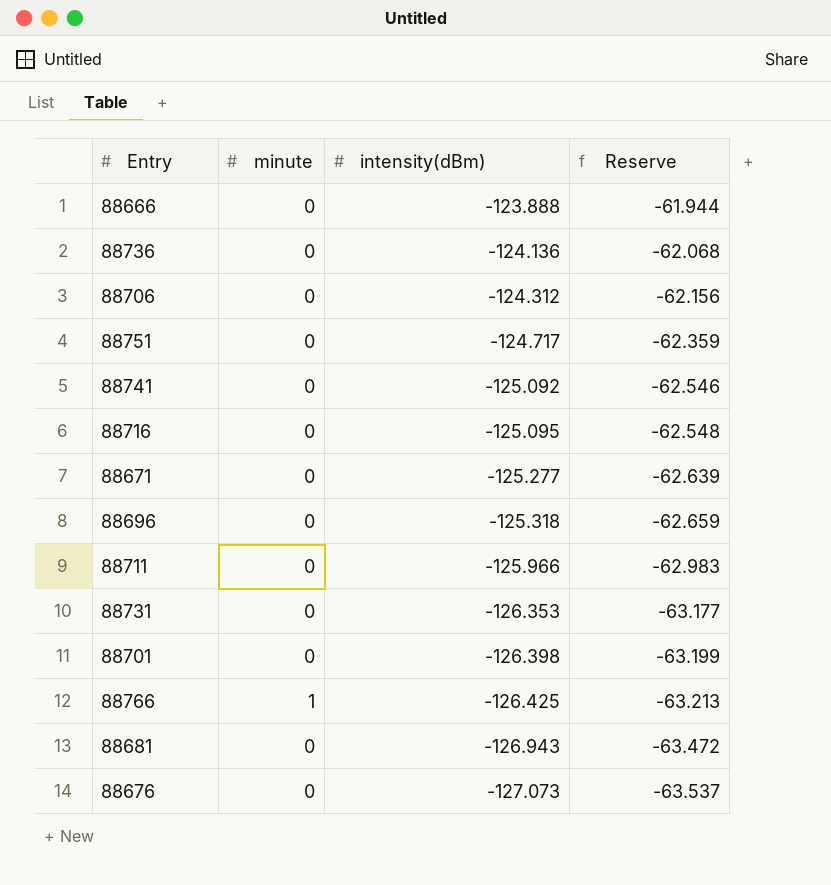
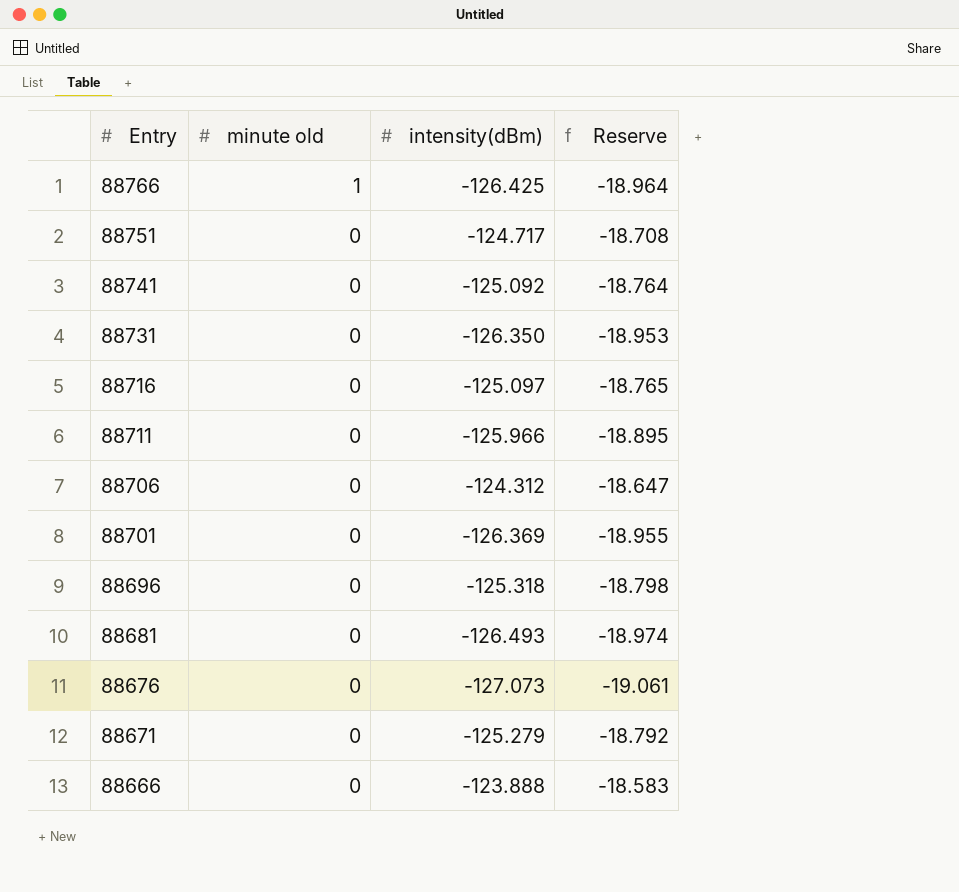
row order: intensity(dBm) descending -> Entry descending
column name: minute -> minute old
column Reserve | formula: [intensity(dBm)] * 0.5 -> [intensity(dBm)] * 0.15
row 88736: 0 | -124.136 | -62.068 -> none
88731 | intensity(dBm): -126.353 -> -126.350
88716 | intensity(dBm): -125.095 -> -125.097
88701 | intensity(dBm): -126.398 -> -126.369
88681 | intensity(dBm): -126.943 -> -126.493
88671 | intensity(dBm): -125.277 -> -125.279

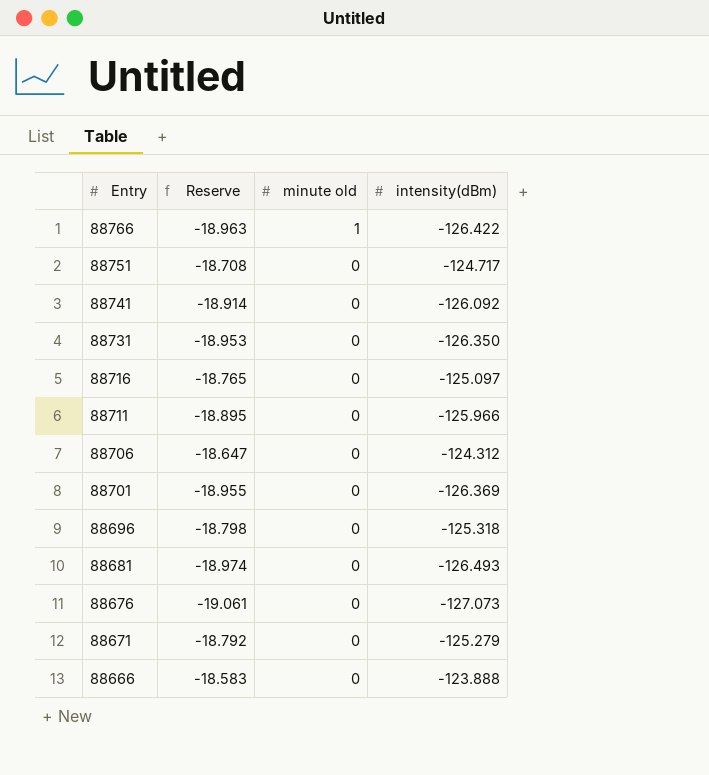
column Reserve | position: 4 -> 2
88766 | Reserve: -18.964 -> -18.963
88766 | intensity(dBm): -126.425 -> -126.422
88741 | Reserve: -18.764 -> -18.914
88741 | intensity(dBm): -125.092 -> -126.092

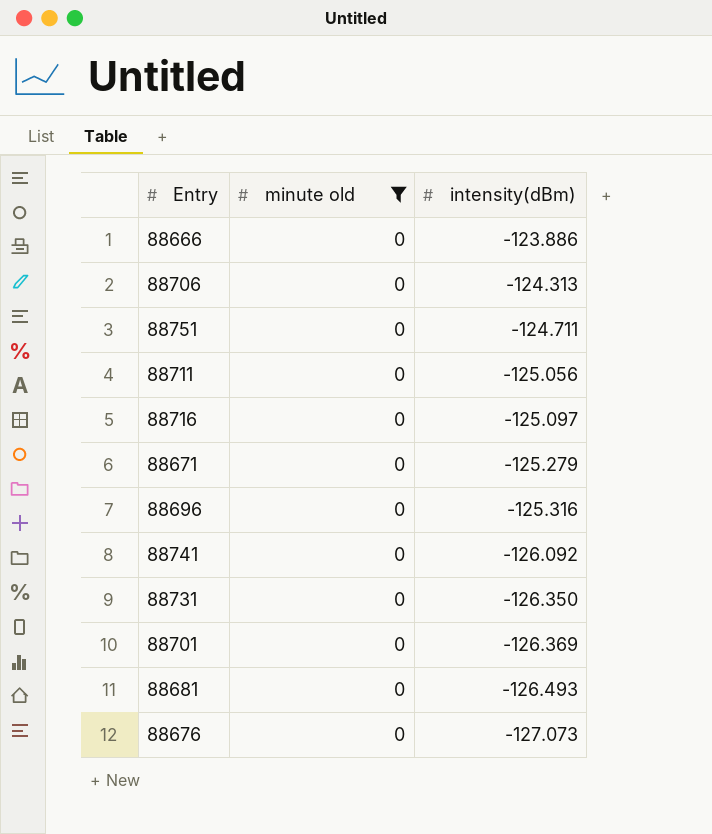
filter: none -> minute old = 0
row order: Entry descending -> intensity(dBm) descending
column Reserve | formula: [intensity(dBm)] * 0.15 -> none
88666 | intensity(dBm): -123.888 -> -123.886
88706 | intensity(dBm): -124.312 -> -124.313
88751 | intensity(dBm): -124.717 -> -124.711
88711 | intensity(dBm): -125.966 -> -125.056
88696 | intensity(dBm): -125.318 -> -125.316

